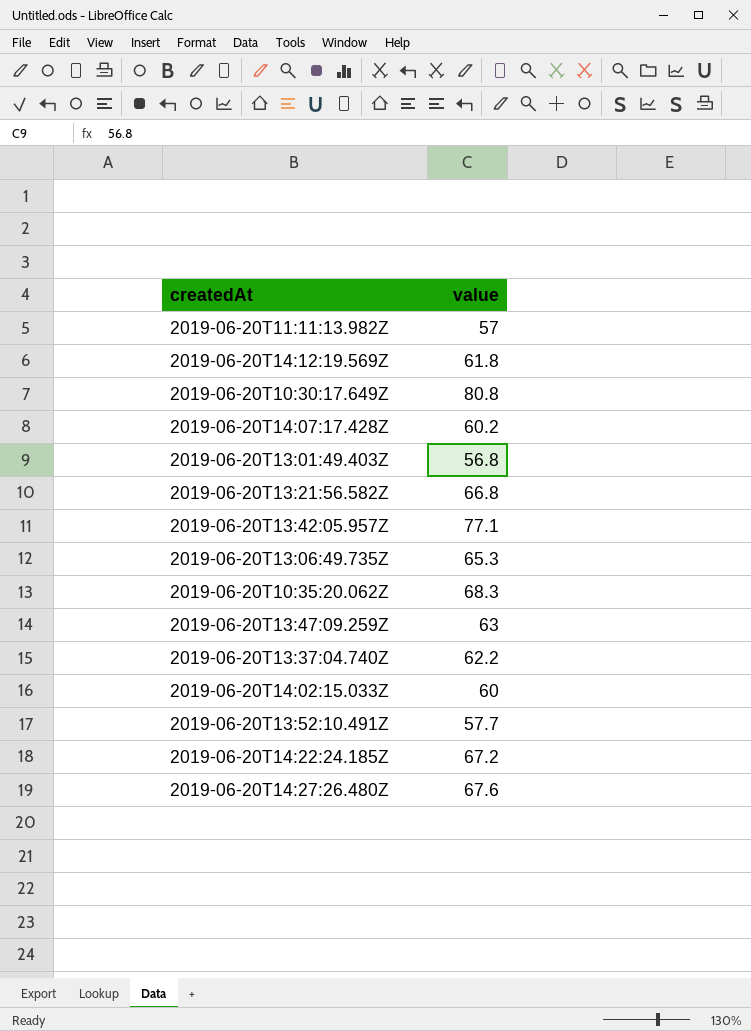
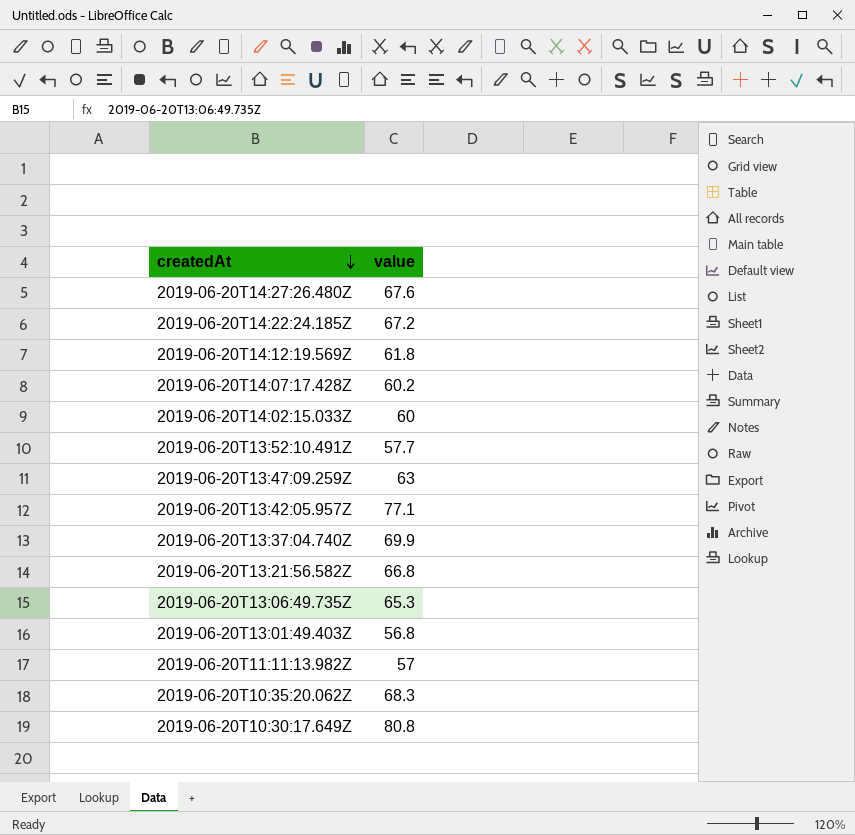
row order: none -> createdAt descending
2019-06-20T13:37:04.740Z | value: 62.2 -> 69.9

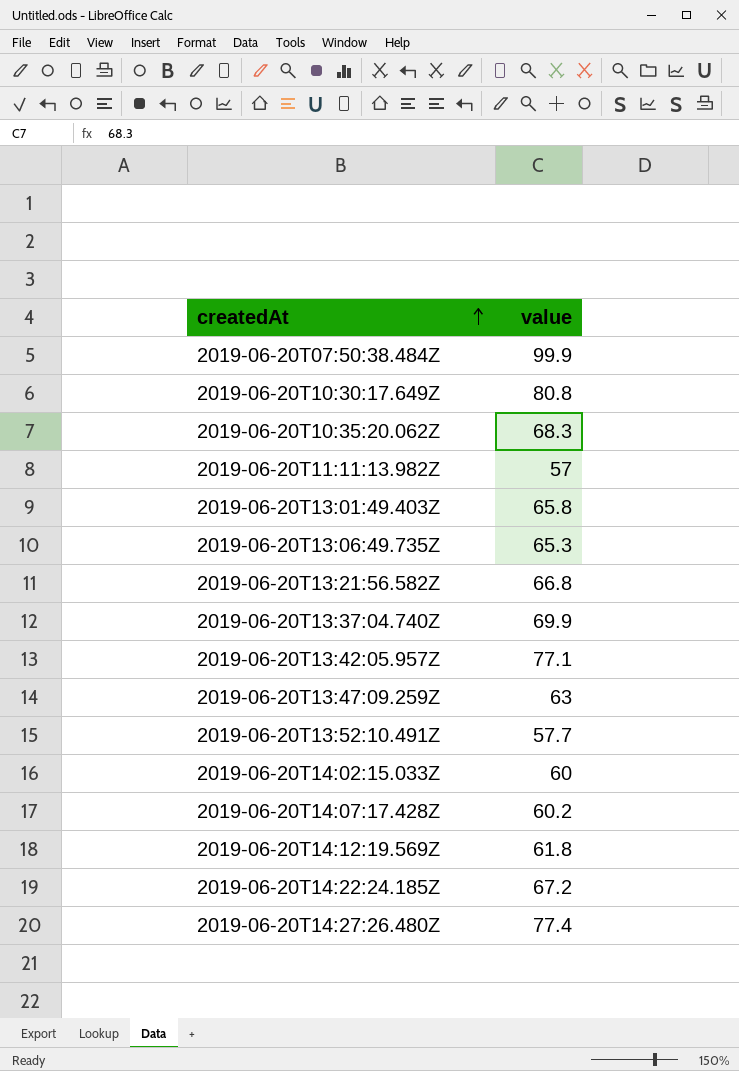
row order: createdAt descending -> createdAt ascending
row 2019-06-20T07:50:38.484Z: none -> 99.9
2019-06-20T13:01:49.403Z | value: 56.8 -> 65.8
2019-06-20T14:27:26.480Z | value: 67.6 -> 77.4

